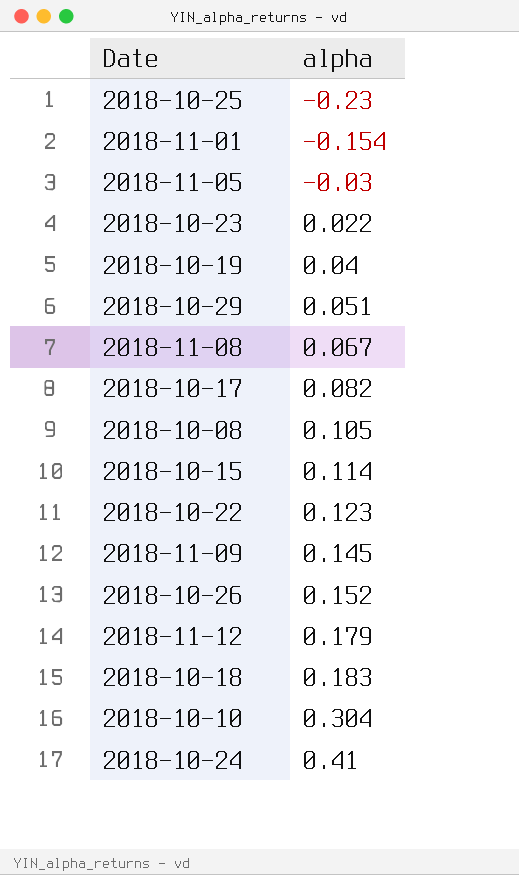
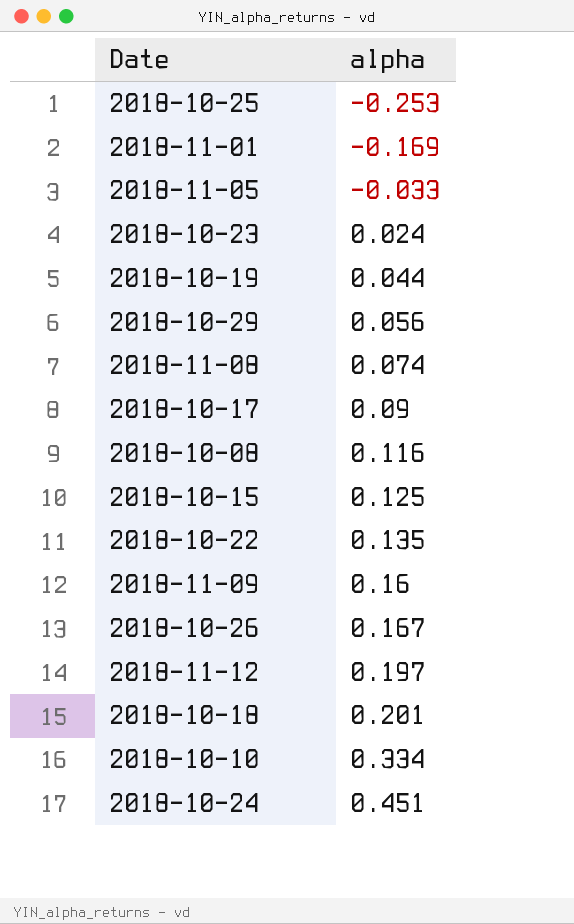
2018-10-25 | alpha: -0.23 -> -0.253
2018-11-01 | alpha: -0.154 -> -0.169
2018-11-05 | alpha: -0.03 -> -0.033
2018-10-23 | alpha: 0.022 -> 0.024
2018-10-19 | alpha: 0.04 -> 0.044
2018-10-29 | alpha: 0.051 -> 0.056
2018-11-08 | alpha: 0.067 -> 0.074
2018-10-17 | alpha: 0.082 -> 0.09
2018-10-08 | alpha: 0.105 -> 0.116
2018-10-15 | alpha: 0.114 -> 0.125
2018-10-22 | alpha: 0.123 -> 0.135
2018-11-09 | alpha: 0.145 -> 0.16
2018-10-26 | alpha: 0.152 -> 0.167
2018-11-12 | alpha: 0.179 -> 0.197
2018-10-18 | alpha: 0.183 -> 0.201
2018-10-10 | alpha: 0.304 -> 0.334
2018-10-24 | alpha: 0.41 -> 0.451

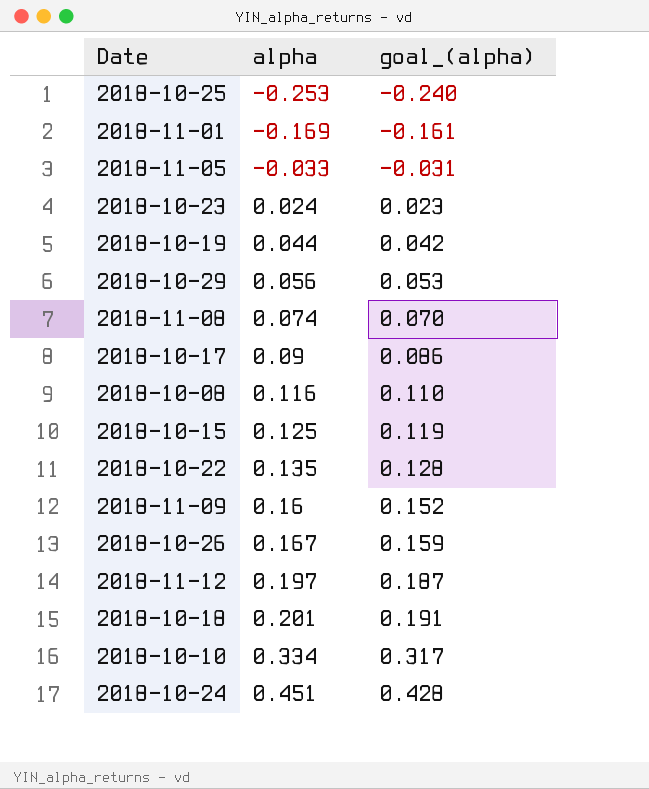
column goal_(alpha) | formula: none -> [alpha] * 0.95

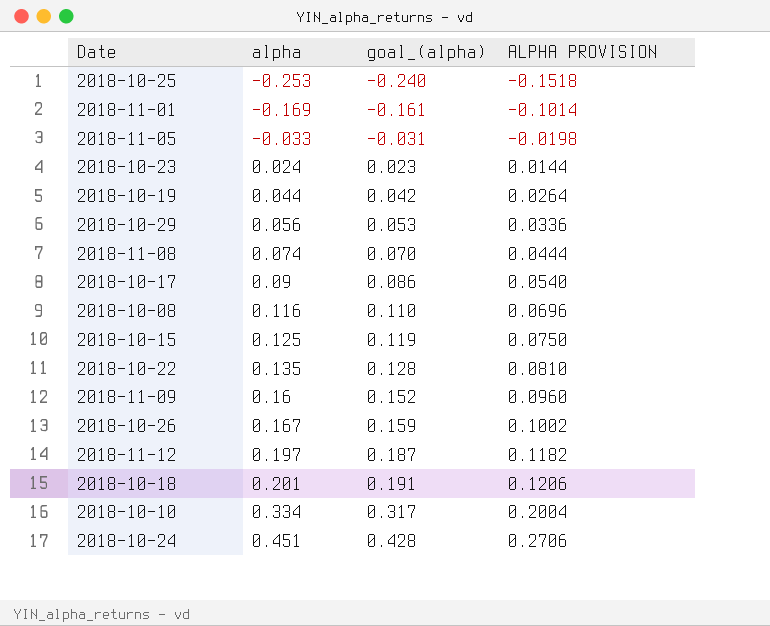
column ALPHA PROVISION | formula: none -> [alpha] * 0.6

